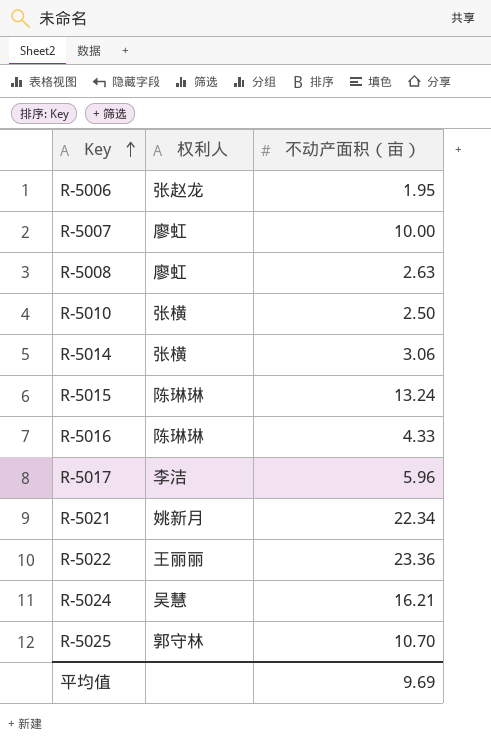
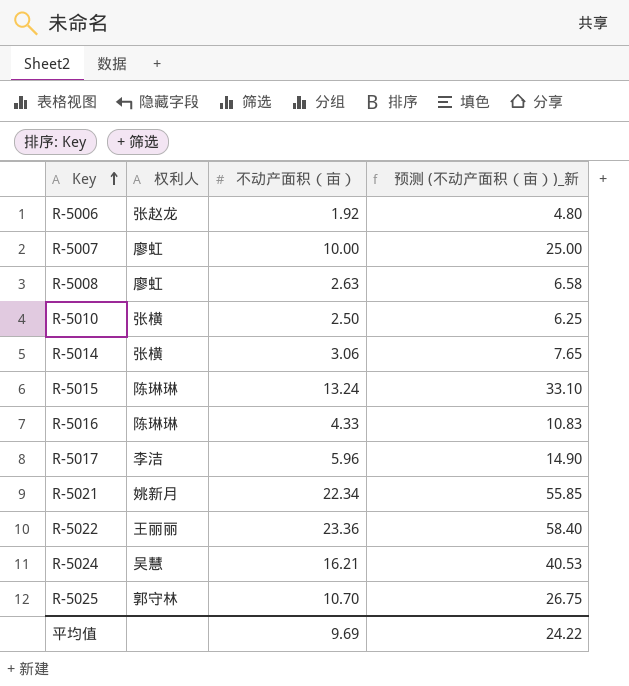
column 预测 (不动产面积（亩）)_新 | formula: none -> [不动产面积（亩）] * 2.5
R-5006 | 不动产面积（亩）: 1.95 -> 1.92

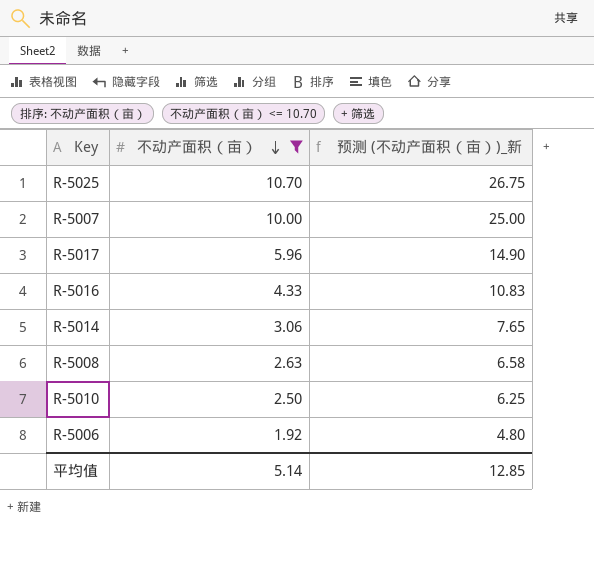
filter: none -> 不动产面积（亩） <= 10.70
row order: Key ascending -> 不动产面积（亩） descending
column 权利人 | position: 2 -> none
平均值 | 不动产面积（亩）: 9.69 -> 5.14
平均值 | 预测 (不动产面积（亩）)_新: 24.22 -> 12.85

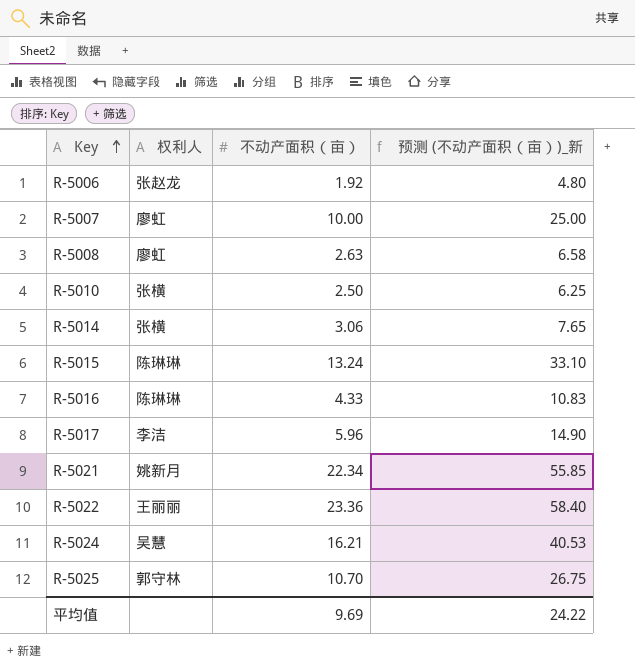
filter: 不动产面积（亩） <= 10.70 -> none
row order: 不动产面积（亩） descending -> Key ascending
column 权利人 | position: none -> 2
平均值 | 不动产面积（亩）: 5.14 -> 9.69
平均值 | 预测 (不动产面积（亩）)_新: 12.85 -> 24.22

